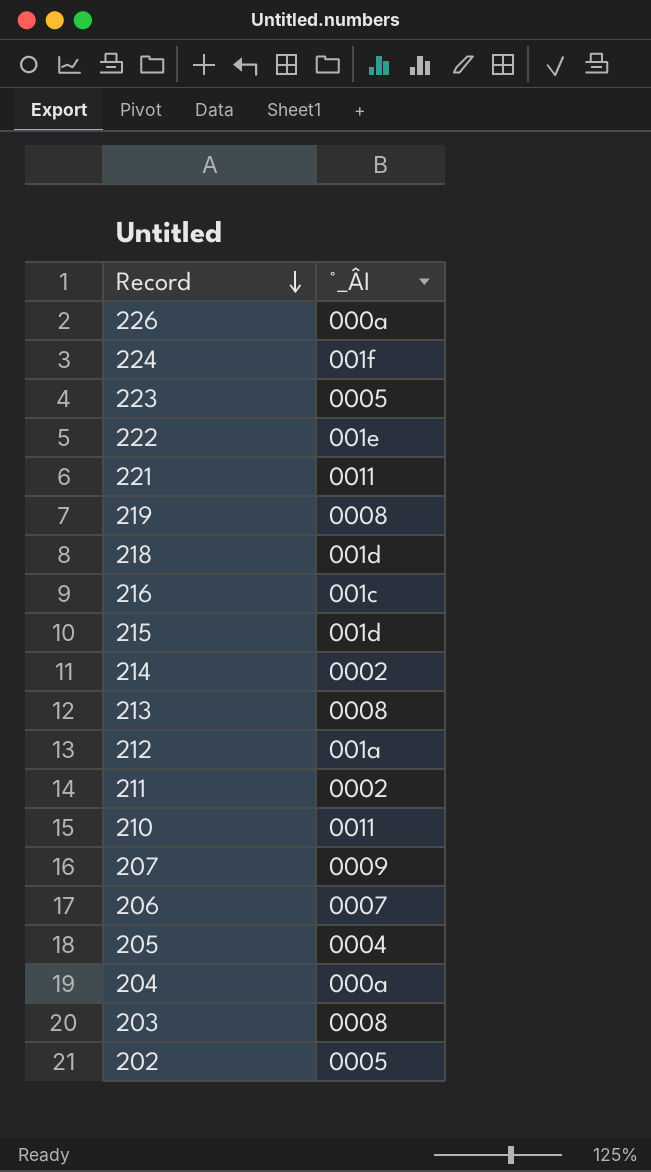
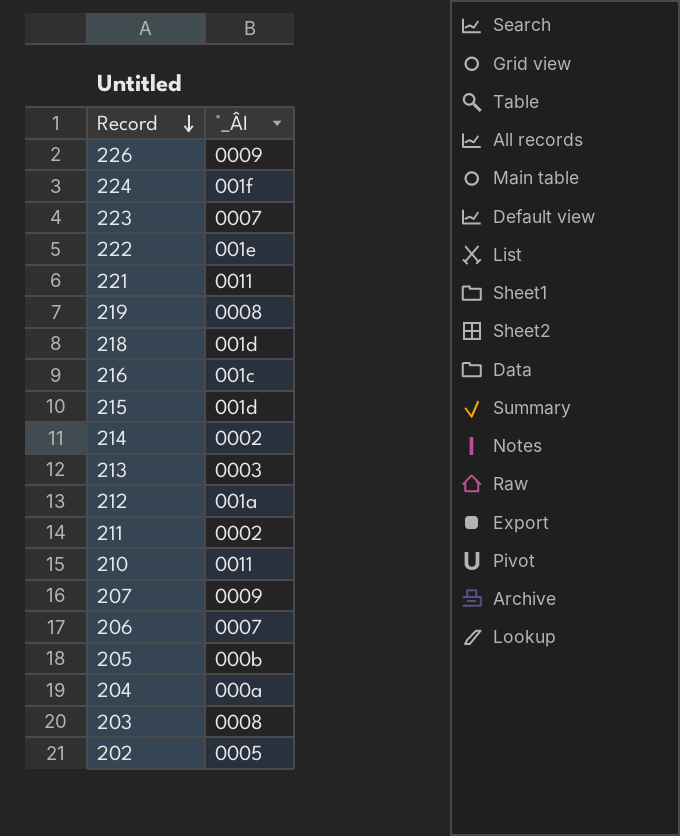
226 | °_ÂI: 000a -> 0009
223 | °_ÂI: 0005 -> 0007
213 | °_ÂI: 0008 -> 0003
205 | °_ÂI: 0004 -> 000b

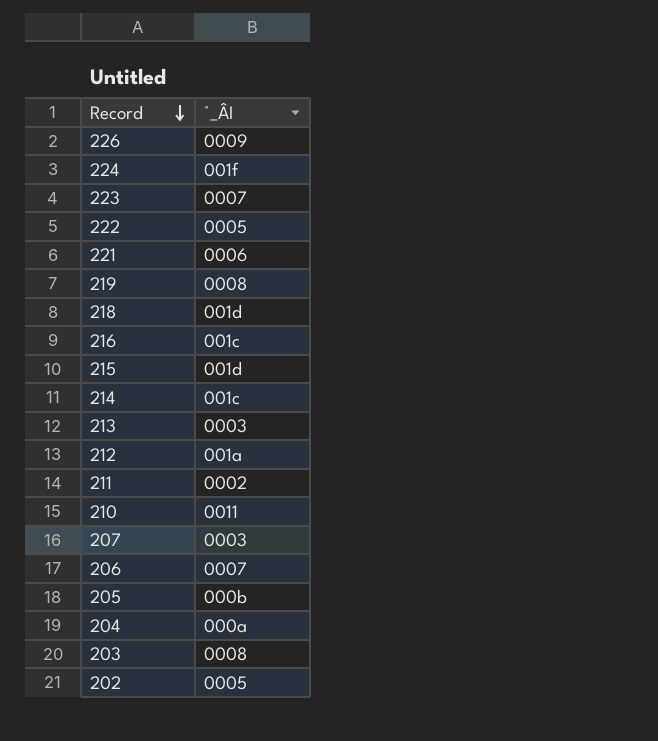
222 | °_ÂI: 001e -> 0005
221 | °_ÂI: 0011 -> 0006
214 | °_ÂI: 0002 -> 001c
207 | °_ÂI: 0009 -> 0003

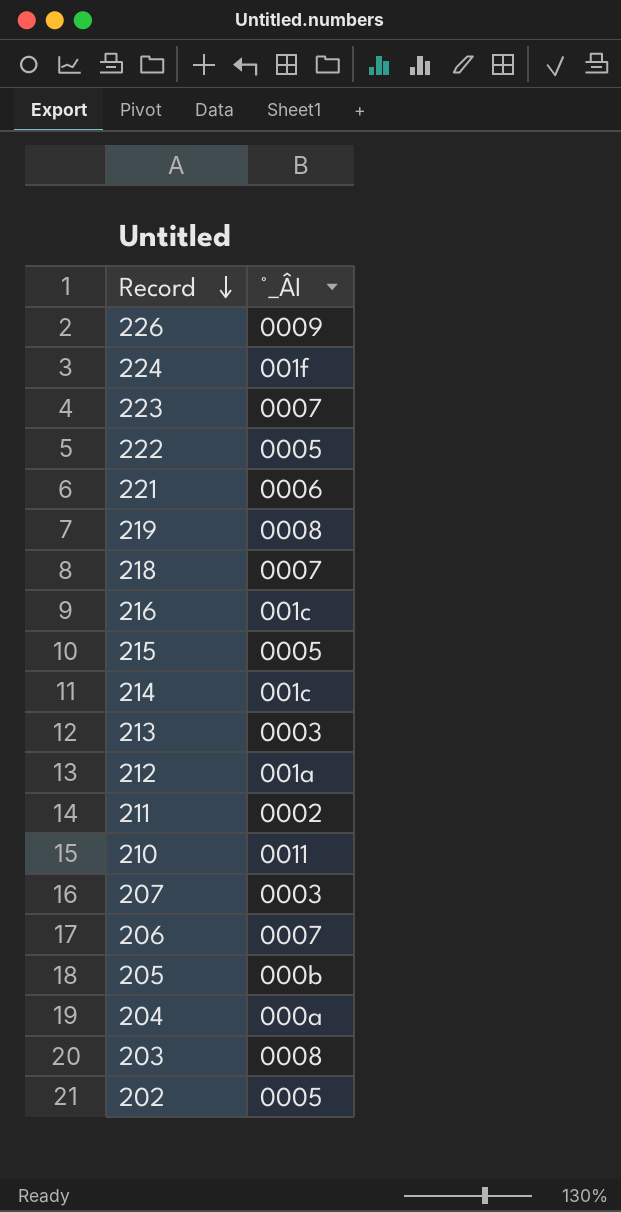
218 | °_ÂI: 001d -> 0007
215 | °_ÂI: 001d -> 0005

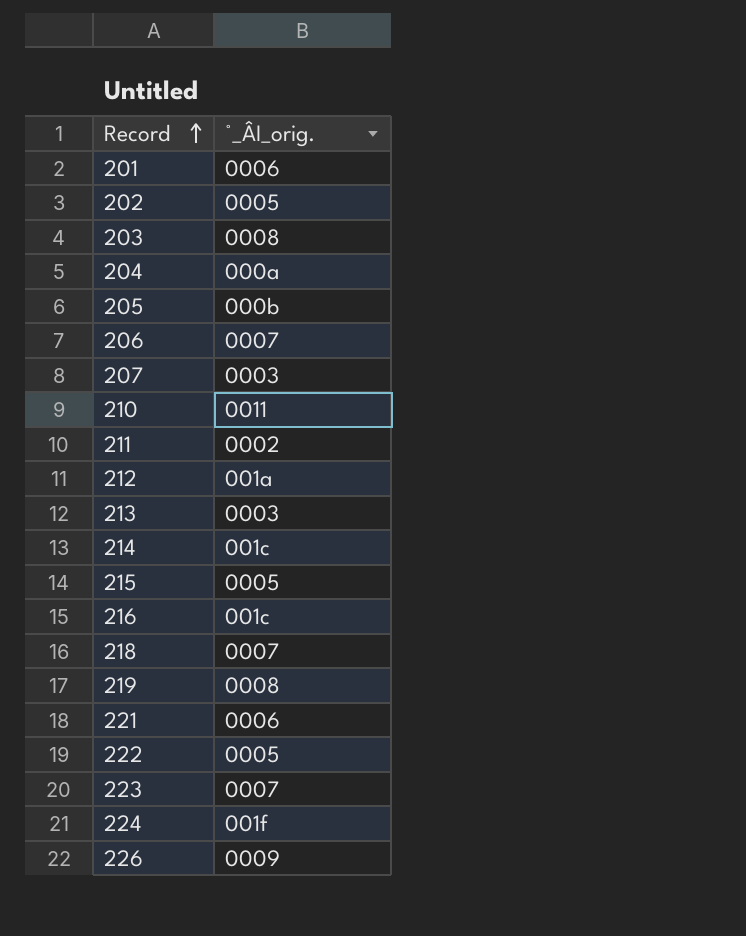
row order: Record descending -> Record ascending
column name: °_ÂI -> °_ÂI_orig.
row 201: none -> 0006

